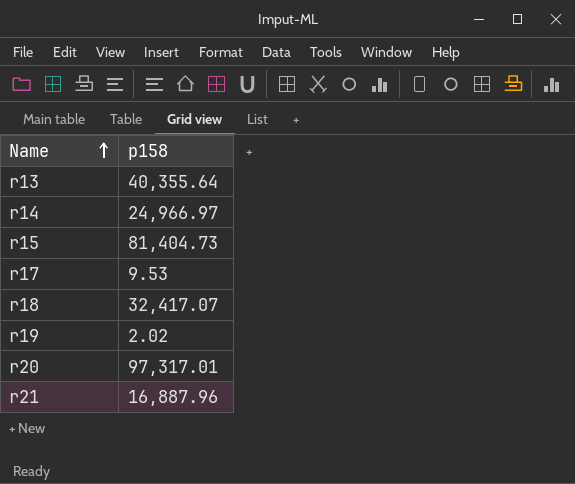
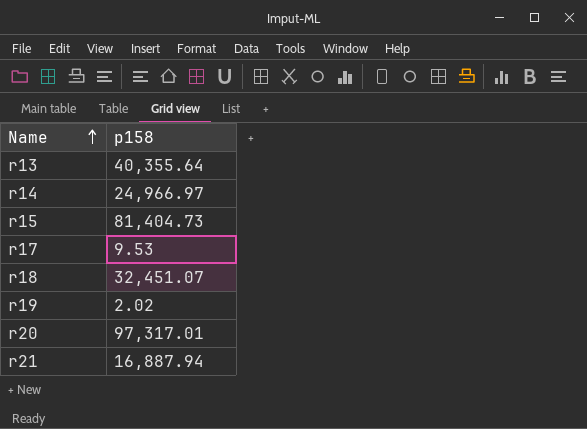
r18 | p158: 32,417.07 -> 32,451.07
r21 | p158: 16,887.96 -> 16,887.94

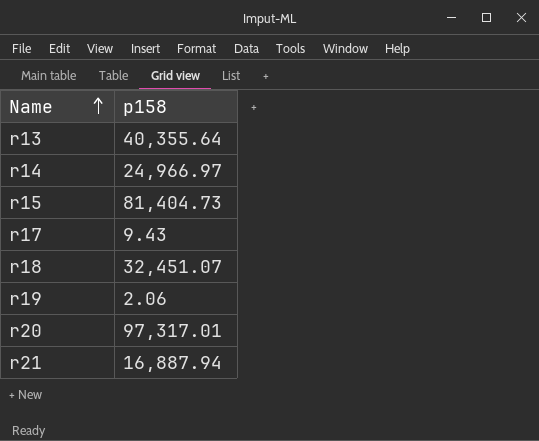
r17 | p158: 9.53 -> 9.43
r19 | p158: 2.02 -> 2.06

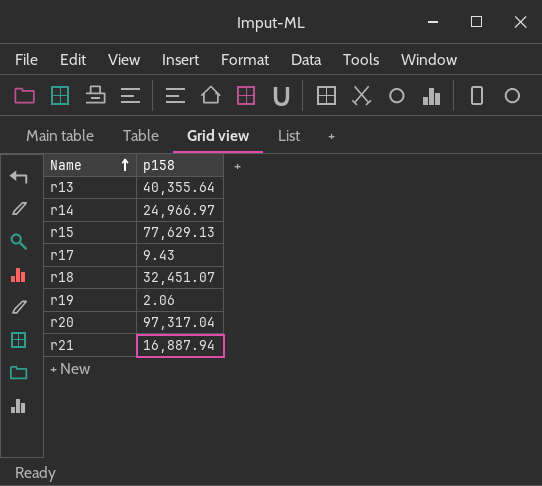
r15 | p158: 81,404.73 -> 77,629.13
r20 | p158: 97,317.01 -> 97,317.04

